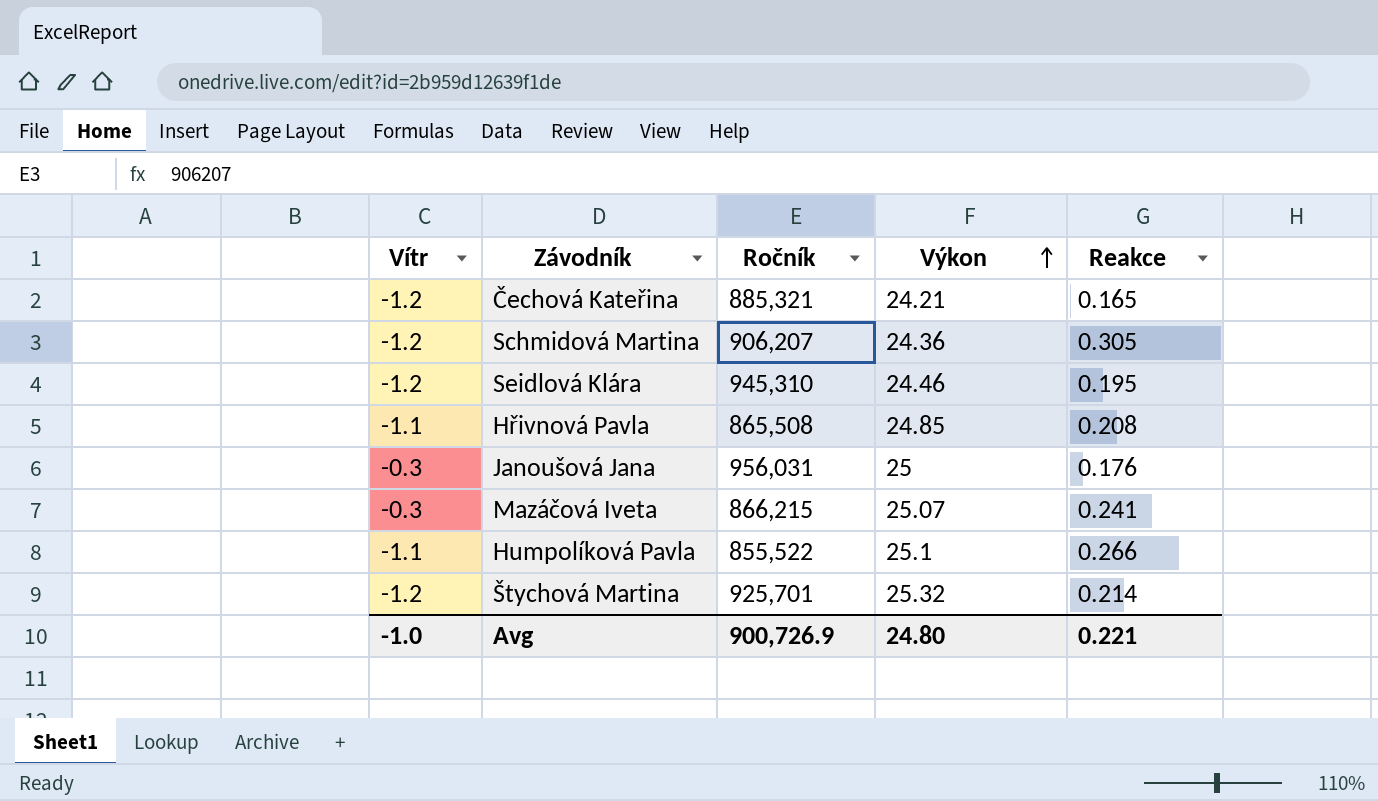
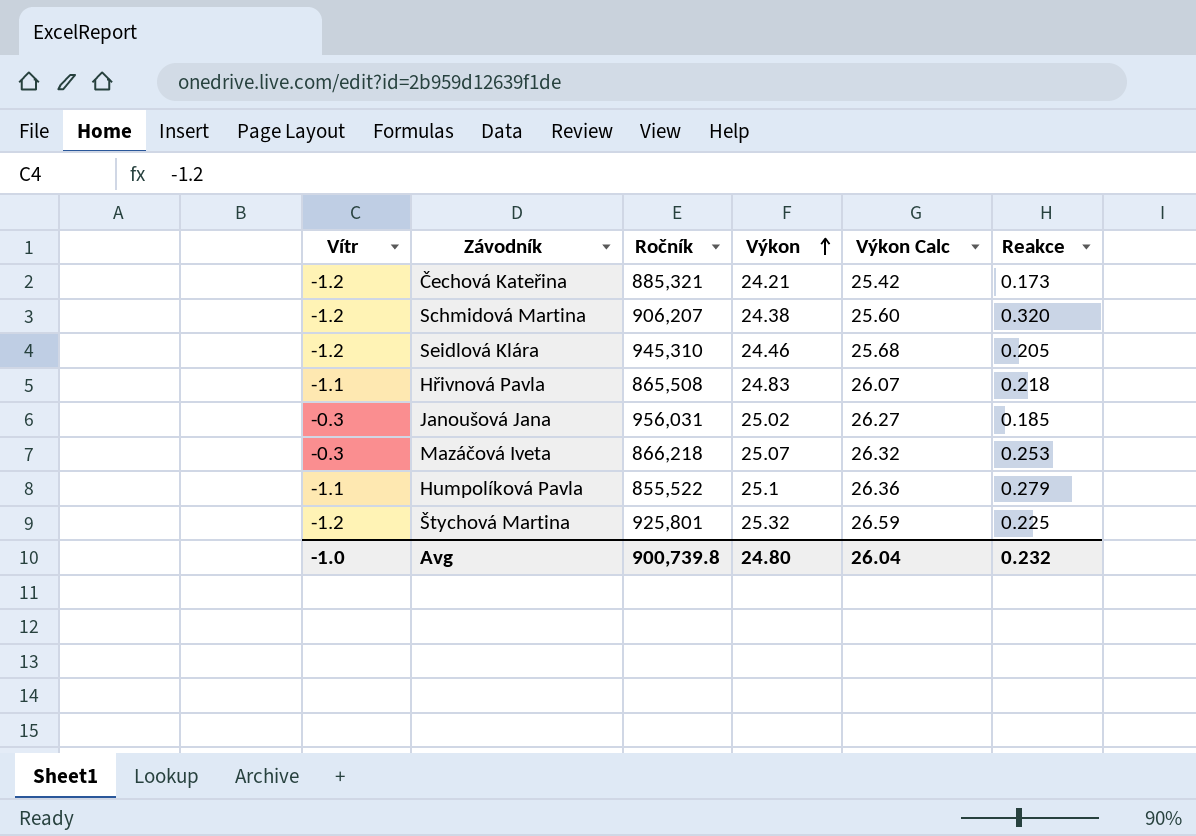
column Výkon Calc | formula: none -> [Výkon] * 1.05
Čechová Kateřina | Reakce: 0.165 -> 0.173
Schmidová Martina | Výkon: 24.36 -> 24.38
Schmidová Martina | Reakce: 0.305 -> 0.320
Seidlová Klára | Reakce: 0.195 -> 0.205
Hřivnová Pavla | Výkon: 24.85 -> 24.83
Hřivnová Pavla | Reakce: 0.208 -> 0.218
Janoušová Jana | Výkon: 25 -> 25.02
Janoušová Jana | Reakce: 0.176 -> 0.185
Mazáčová Iveta | Ročník: 866,215 -> 866,218
Mazáčová Iveta | Reakce: 0.241 -> 0.253
Humpolíková Pavla | Reakce: 0.266 -> 0.279
Štychová Martina | Ročník: 925,701 -> 925,801
Štychová Martina | Reakce: 0.214 -> 0.225
Avg | Ročník: 900,726.9 -> 900,739.8
Avg | Reakce: 0.221 -> 0.232

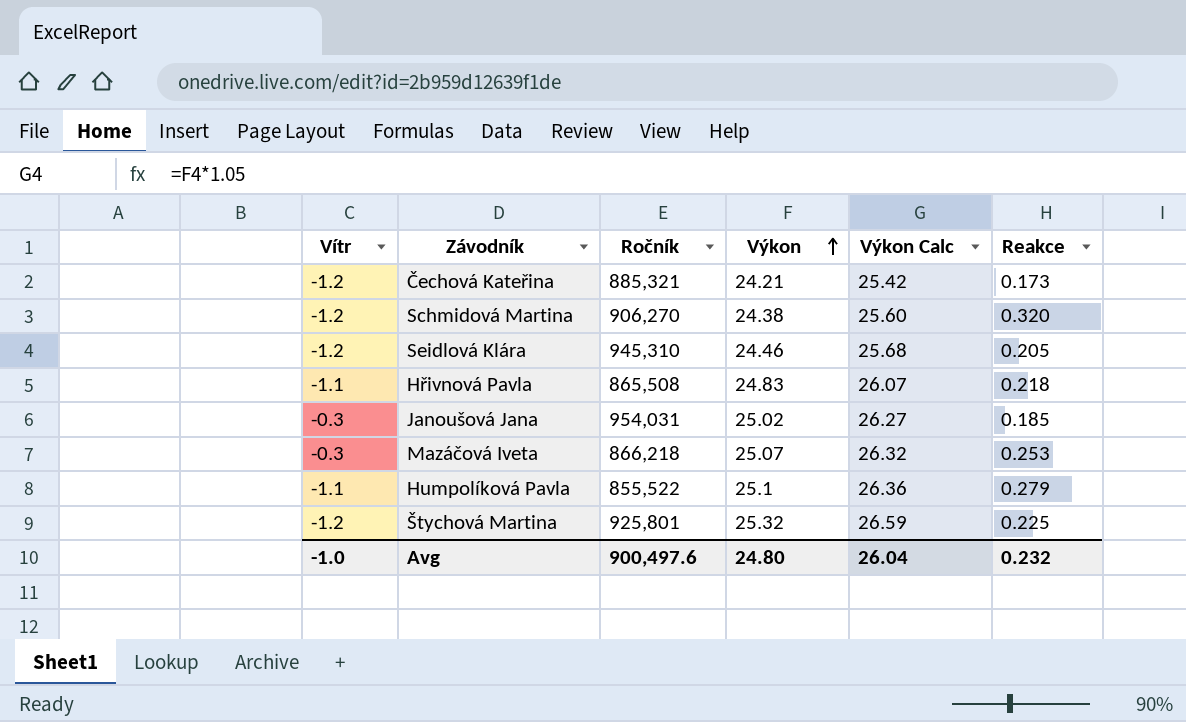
Schmidová Martina | Ročník: 906,207 -> 906,270
Janoušová Jana | Ročník: 956,031 -> 954,031
Avg | Ročník: 900,739.8 -> 900,497.6

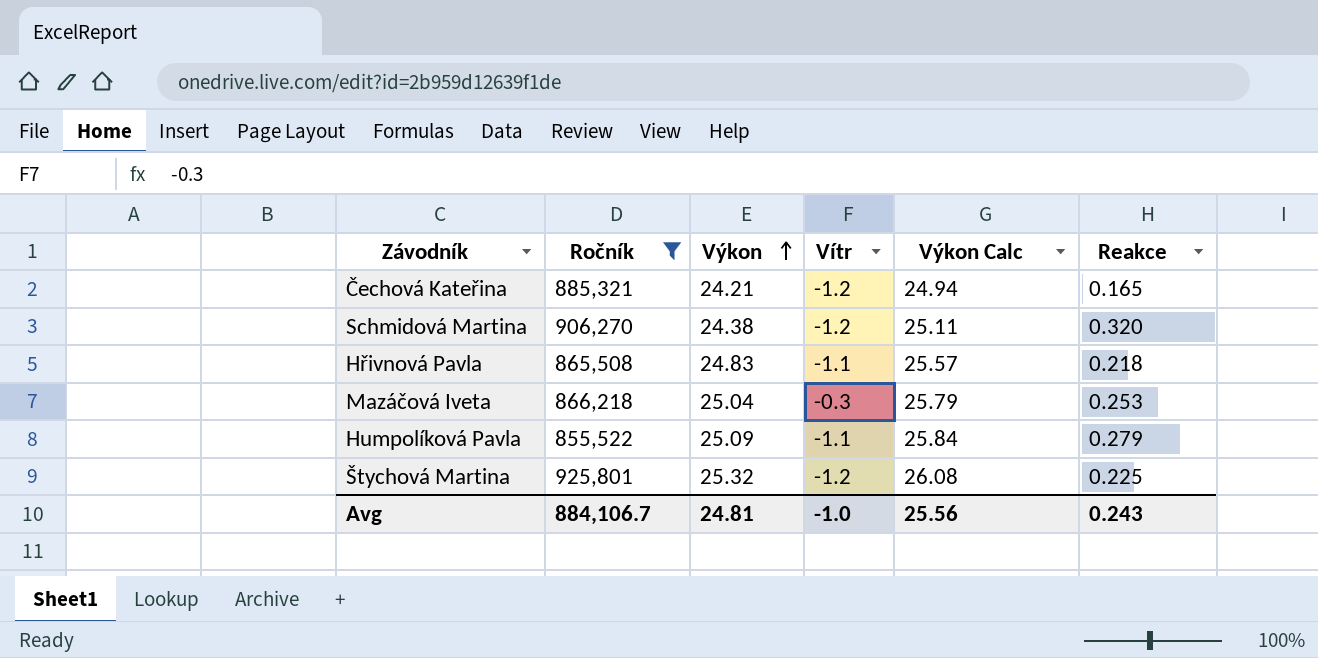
filter: none -> Ročník <= 925,801
column Vítr | position: 1 -> 4
column Výkon Calc | formula: [Výkon] * 1.05 -> [Výkon] * 1.03
Čechová Kateřina | Reakce: 0.173 -> 0.165
Mazáčová Iveta | Výkon: 25.07 -> 25.04
Humpolíková Pavla | Výkon: 25.1 -> 25.09
Avg | Ročník: 900,497.6 -> 884,106.7
Avg | Výkon: 24.80 -> 24.81
Avg | Výkon Calc: 26.04 -> 25.56
Avg | Reakce: 0.232 -> 0.243

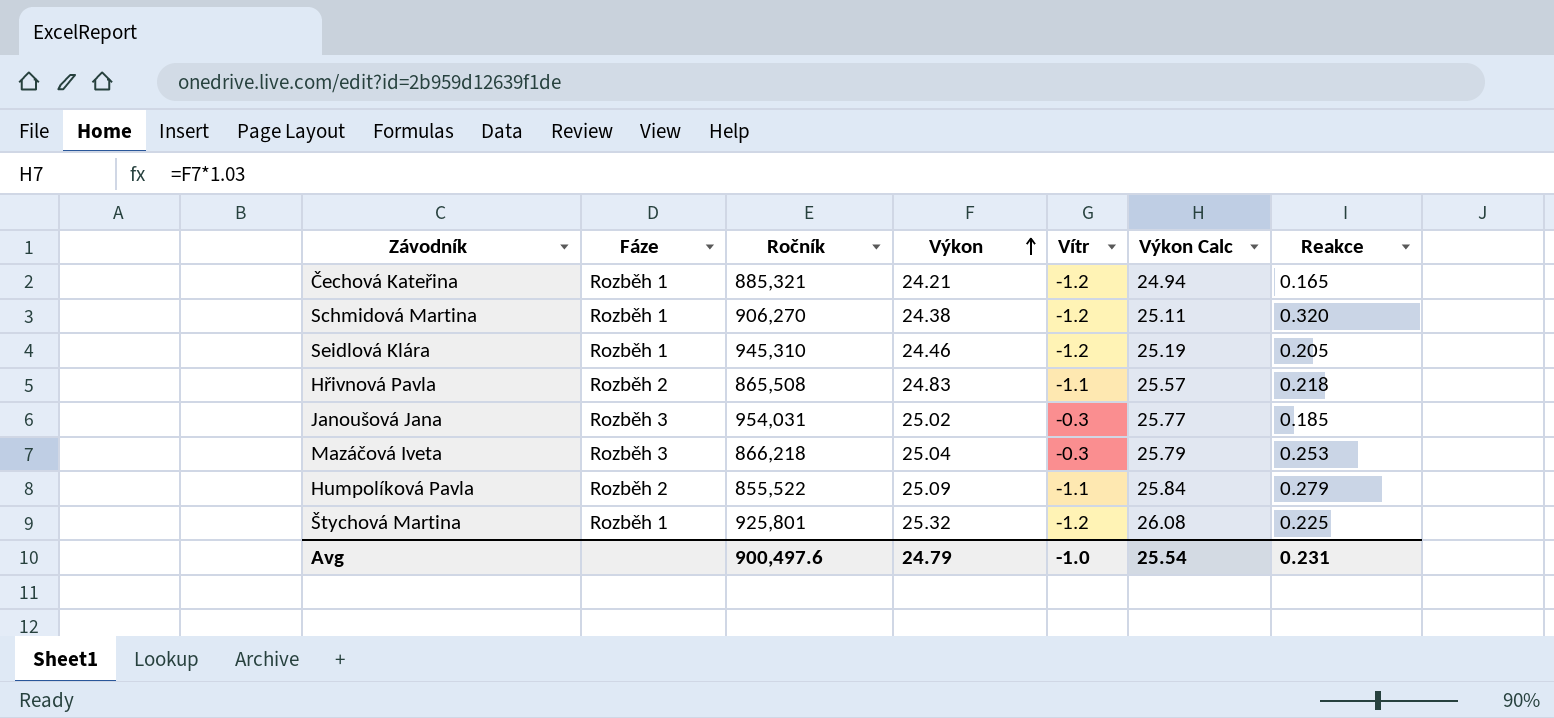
filter: Ročník <= 925,801 -> none
column Fáze | position: none -> 2
Avg | Ročník: 884,106.7 -> 900,497.6
Avg | Výkon: 24.81 -> 24.79
Avg | Výkon Calc: 25.56 -> 25.54
Avg | Reakce: 0.243 -> 0.231

